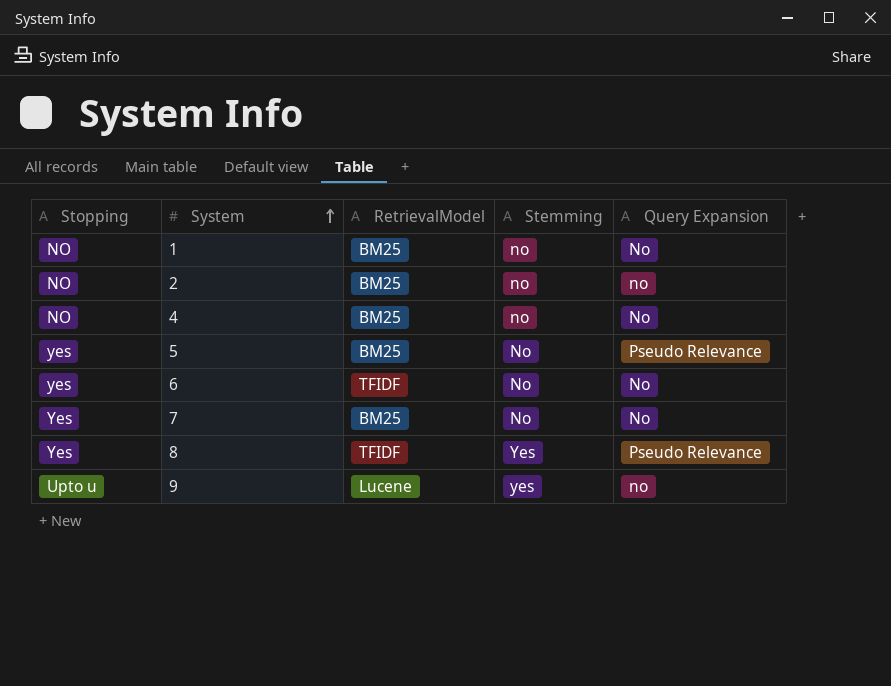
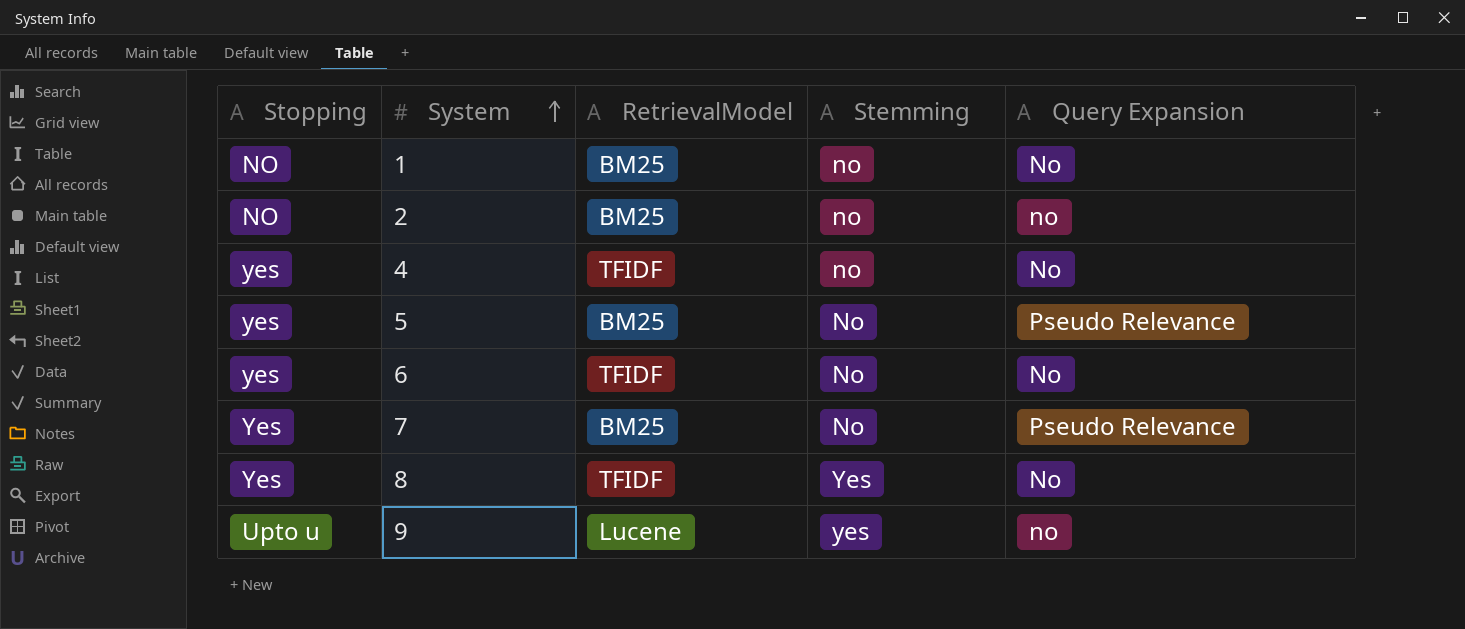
4 | Stopping: NO -> yes
4 | RetrievalModel: BM25 -> TFIDF
7 | Query Expansion: No -> Pseudo Relevance
8 | Query Expansion: Pseudo Relevance -> No

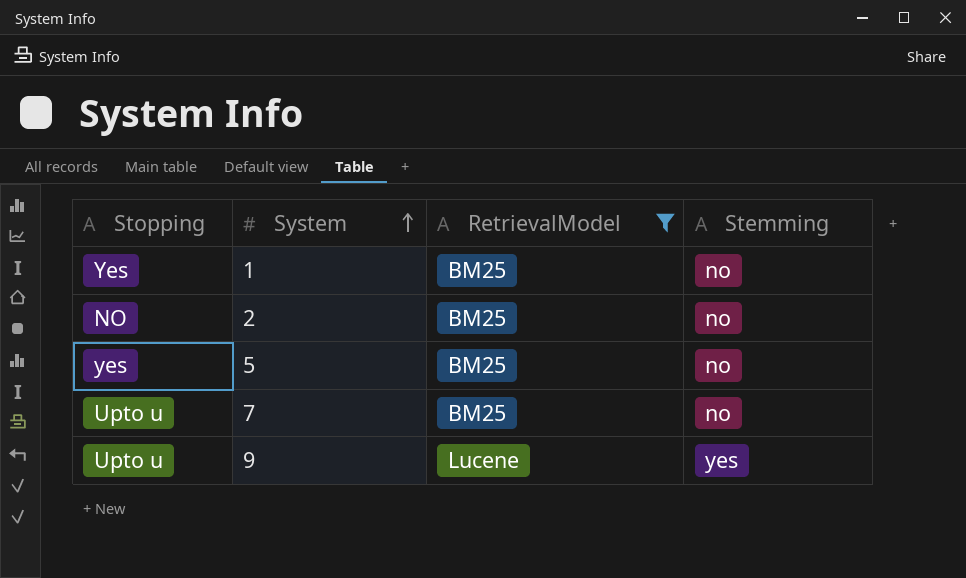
filter: none -> RetrievalModel != TFIDF
column Query Expansion | position: 5 -> none
1 | Stopping: NO -> Yes
5 | Stemming: No -> no
7 | Stopping: Yes -> Upto u
7 | Stemming: No -> no

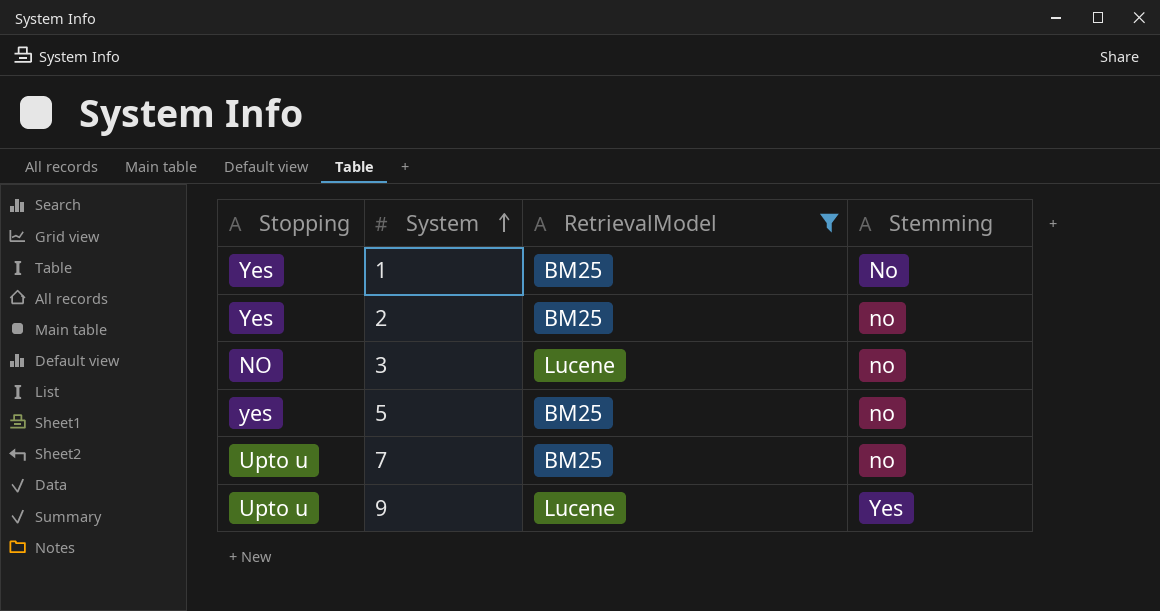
1 | Stemming: no -> No
2 | Stopping: NO -> Yes
row 3: none -> NO | Lucene | no
9 | Stemming: yes -> Yes

